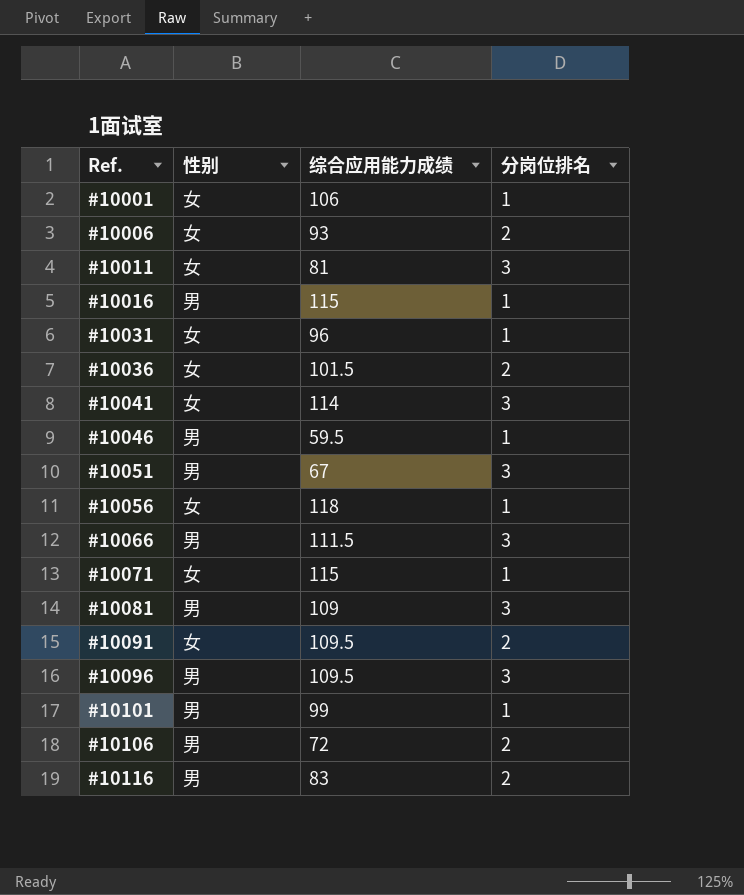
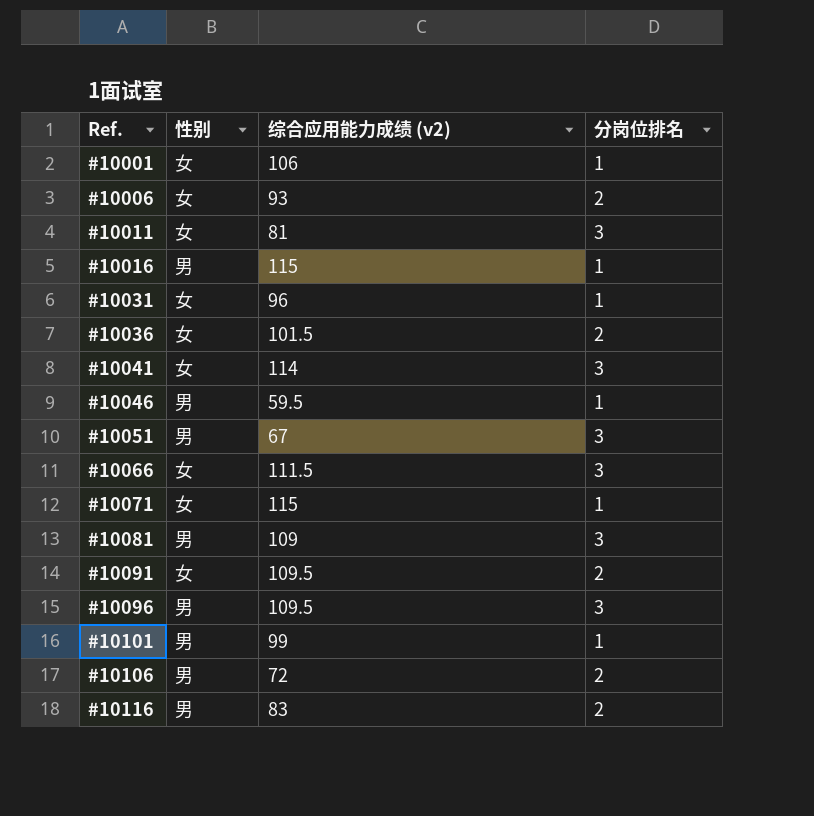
column name: 综合应用能力成绩 -> 综合应用能力成绩 (v2)
row #10056: 女 | 118 | 1 -> none
#10066 | 性别: 男 -> 女

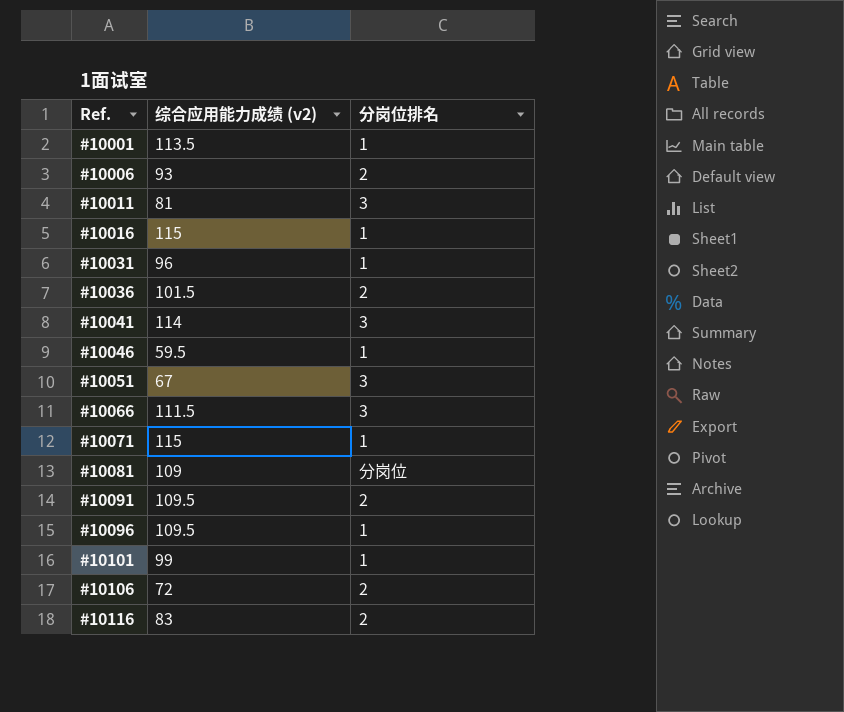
column 性别 | position: 2 -> none
#10001 | 综合应用能力成绩 (v2): 106 -> 113.5
#10081 | 分岗位排名: 3 -> 分岗位
#10096 | 分岗位排名: 3 -> 1

